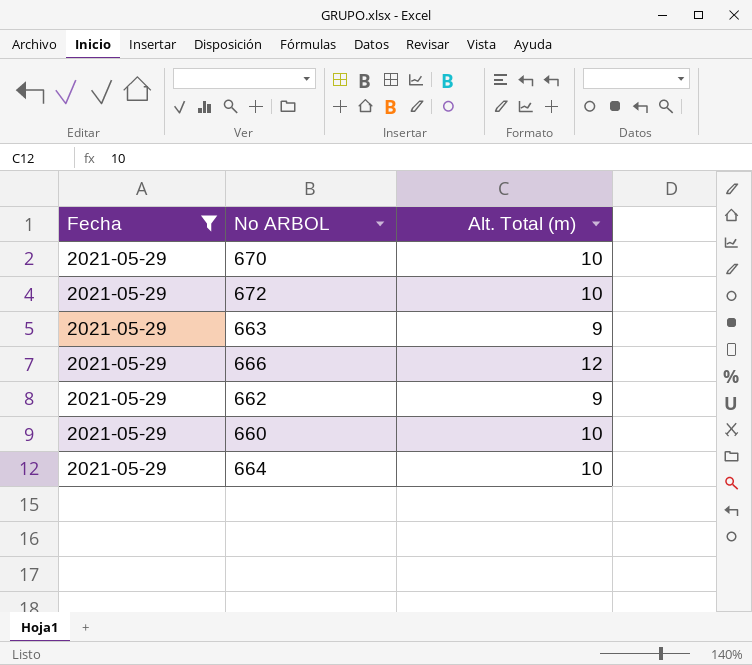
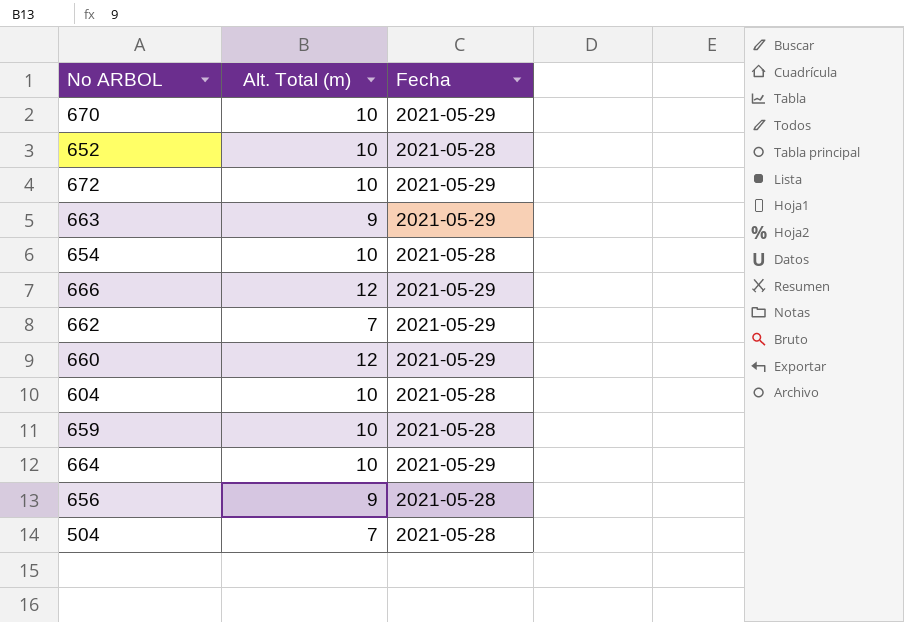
filter: Fecha = 2021-05-29 -> none
column Fecha | position: 1 -> 3
662 | Alt. Total (m): 9 -> 7
660 | Alt. Total (m): 10 -> 12

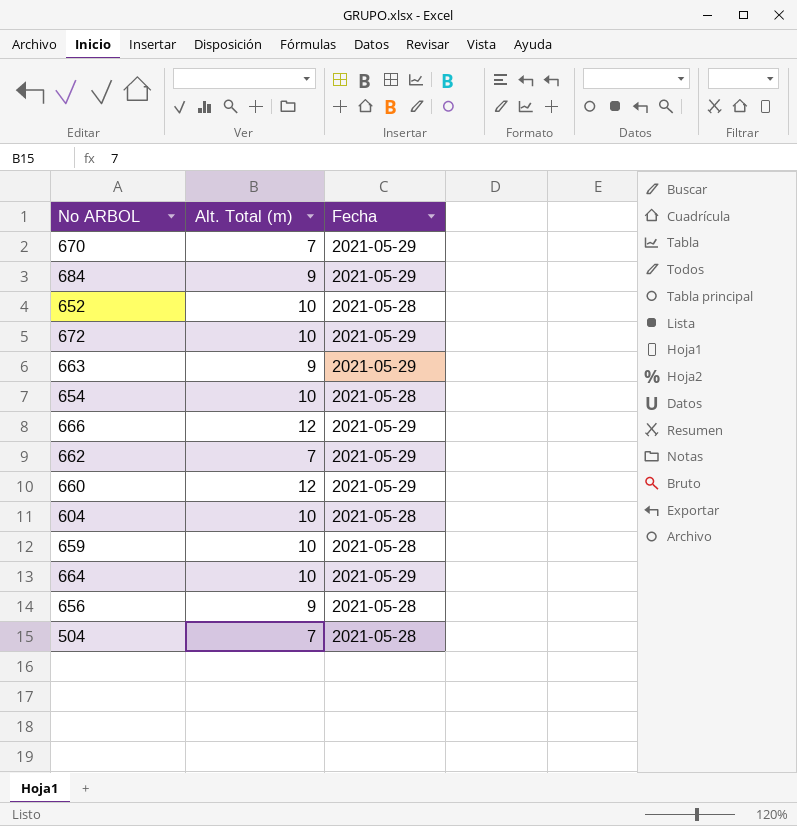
670 | Alt. Total (m): 10 -> 7
row 684: none -> 9 | 2021-05-29

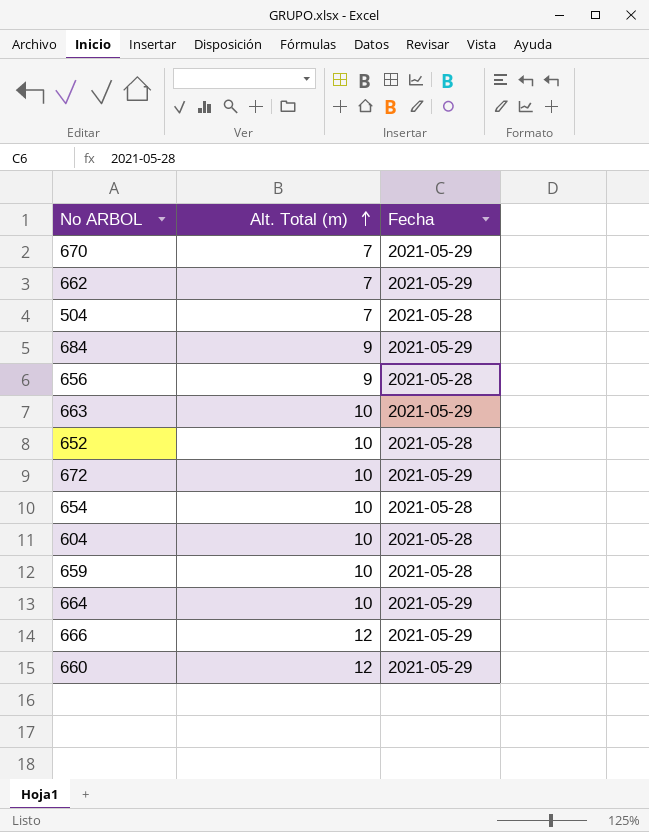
row order: none -> Alt. Total (m) ascending
663 | Alt. Total (m): 9 -> 10

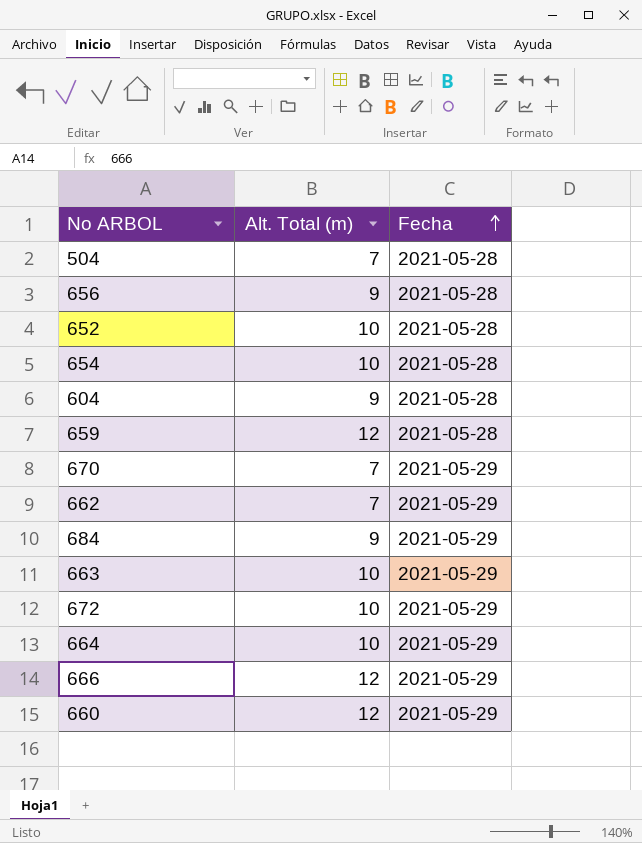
row order: Alt. Total (m) ascending -> Fecha ascending
604 | Alt. Total (m): 10 -> 9
659 | Alt. Total (m): 10 -> 12

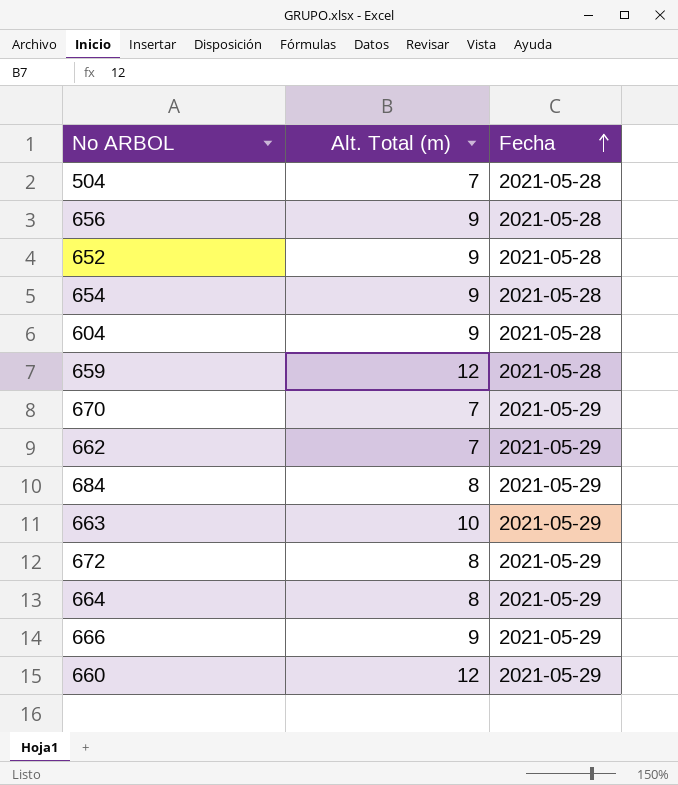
652 | Alt. Total (m): 10 -> 9
654 | Alt. Total (m): 10 -> 9
684 | Alt. Total (m): 9 -> 8
672 | Alt. Total (m): 10 -> 8
664 | Alt. Total (m): 10 -> 8
666 | Alt. Total (m): 12 -> 9

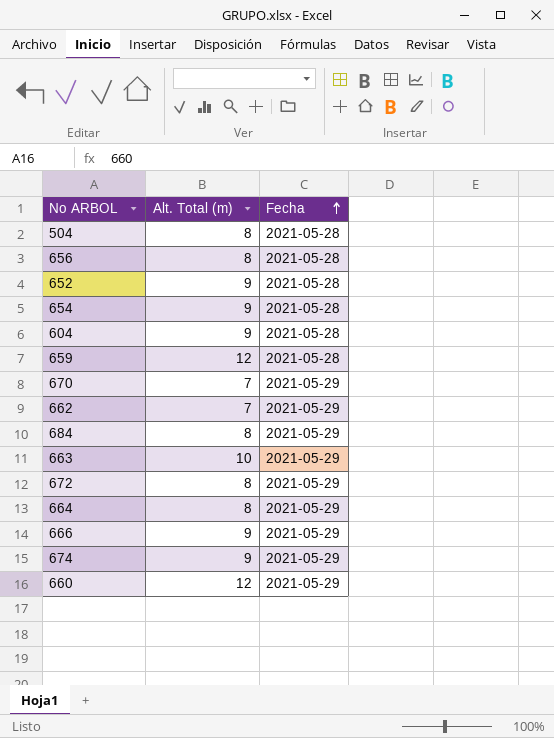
504 | Alt. Total (m): 7 -> 8
656 | Alt. Total (m): 9 -> 8
row 674: none -> 9 | 2021-05-29

